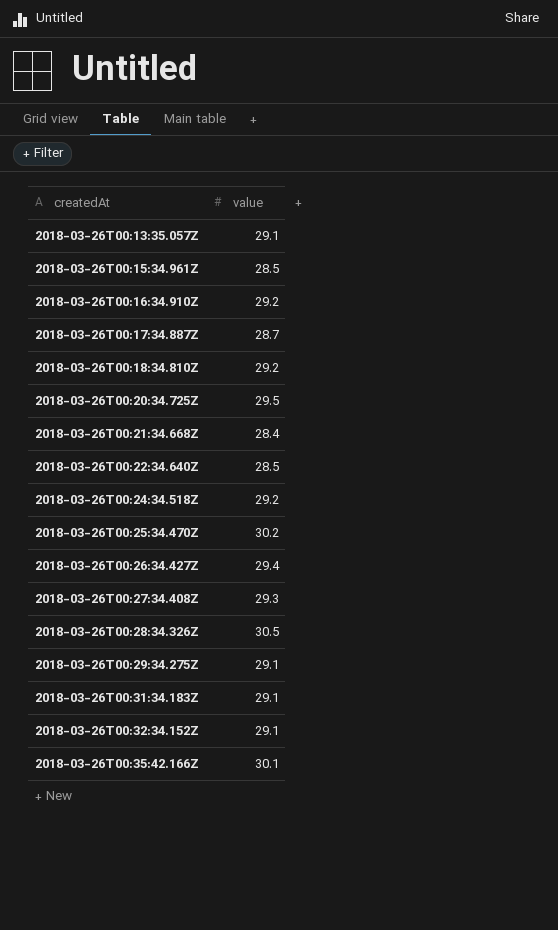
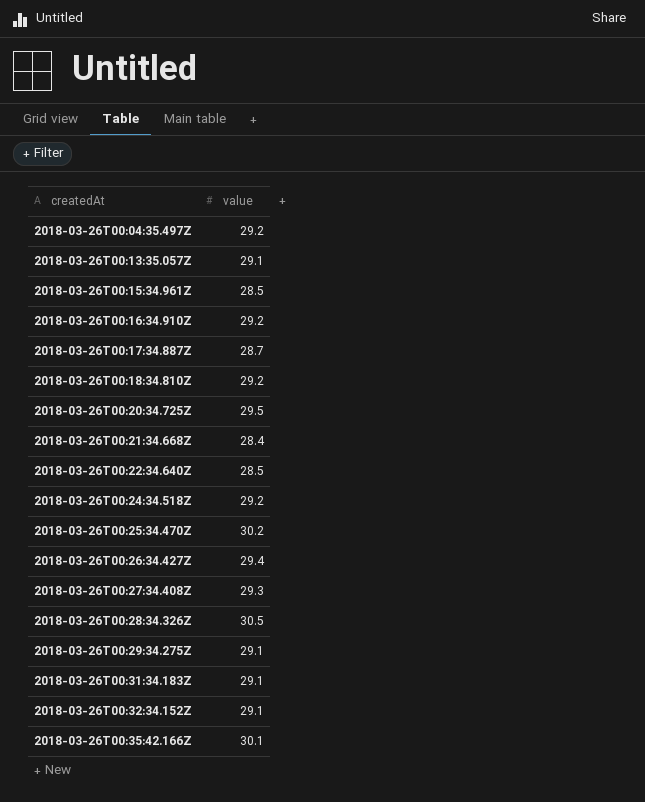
row 2018-03-26T00:04:35.497Z: none -> 29.2

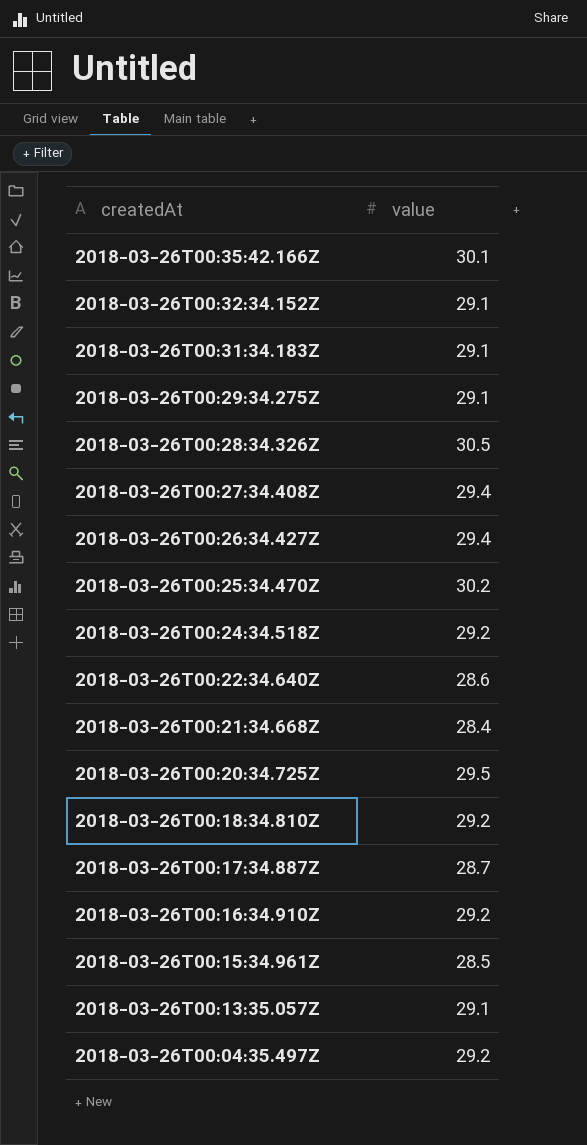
row order: createdAt ascending -> createdAt descending
2018-03-26T00:27:34.408Z | value: 29.3 -> 29.4
2018-03-26T00:22:34.640Z | value: 28.5 -> 28.6

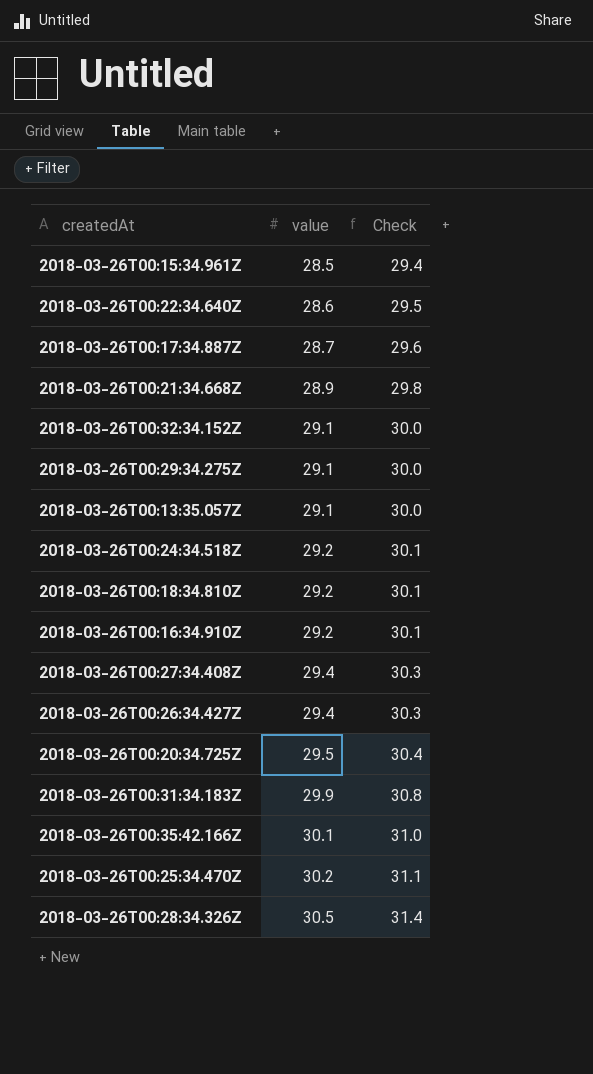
row order: createdAt descending -> value ascending
column Check | formula: none -> [value] * 1.03
row 2018-03-26T00:04:35.497Z: 29.2 -> none
2018-03-26T00:21:34.668Z | value: 28.4 -> 28.9
2018-03-26T00:31:34.183Z | value: 29.1 -> 29.9

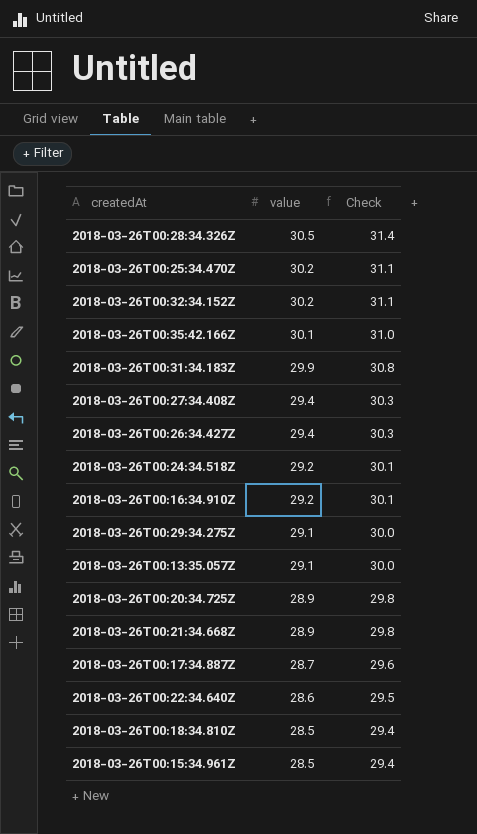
row order: value ascending -> value descending
2018-03-26T00:32:34.152Z | value: 29.1 -> 30.2
2018-03-26T00:32:34.152Z | Check: 30.0 -> 31.1
2018-03-26T00:20:34.725Z | value: 29.5 -> 28.9
2018-03-26T00:20:34.725Z | Check: 30.4 -> 29.8
2018-03-26T00:18:34.810Z | value: 29.2 -> 28.5
2018-03-26T00:18:34.810Z | Check: 30.1 -> 29.4

